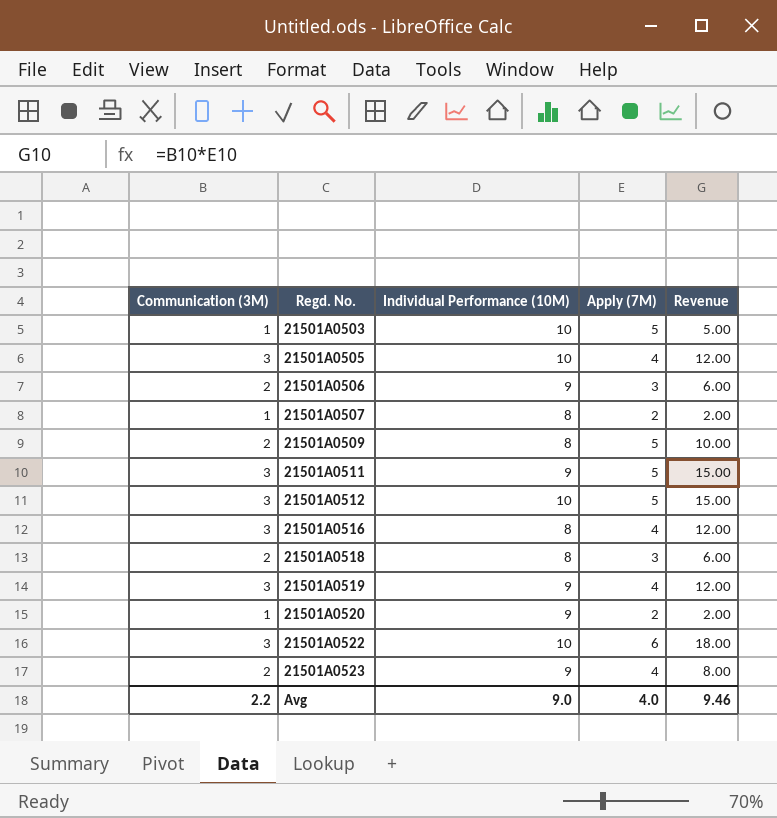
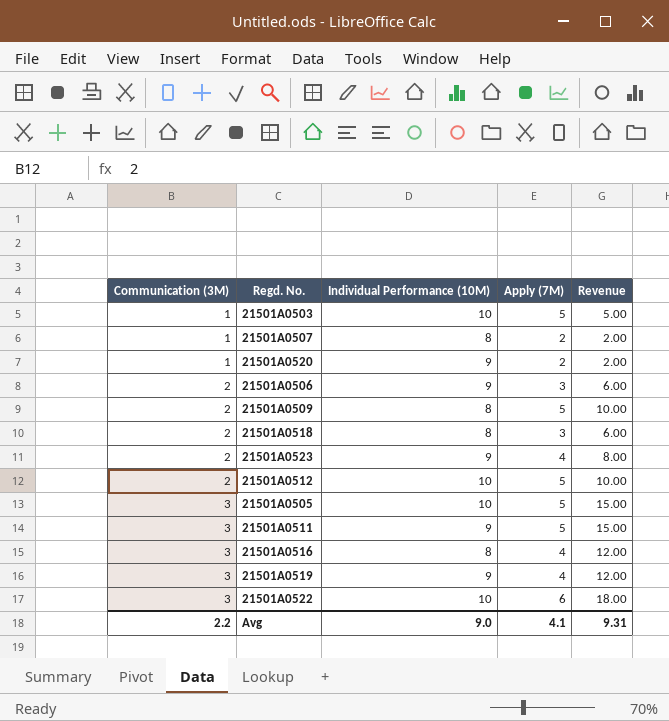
row order: Regd. No. ascending -> Communication (3M) ascending
21501A0512 | Communication (3M): 3 -> 2
21501A0512 | Revenue: 15.00 -> 10.00
21501A0505 | Apply (7M): 4 -> 5
21501A0505 | Revenue: 12.00 -> 15.00
Avg | Apply (7M): 4.0 -> 4.1
Avg | Revenue: 9.46 -> 9.31

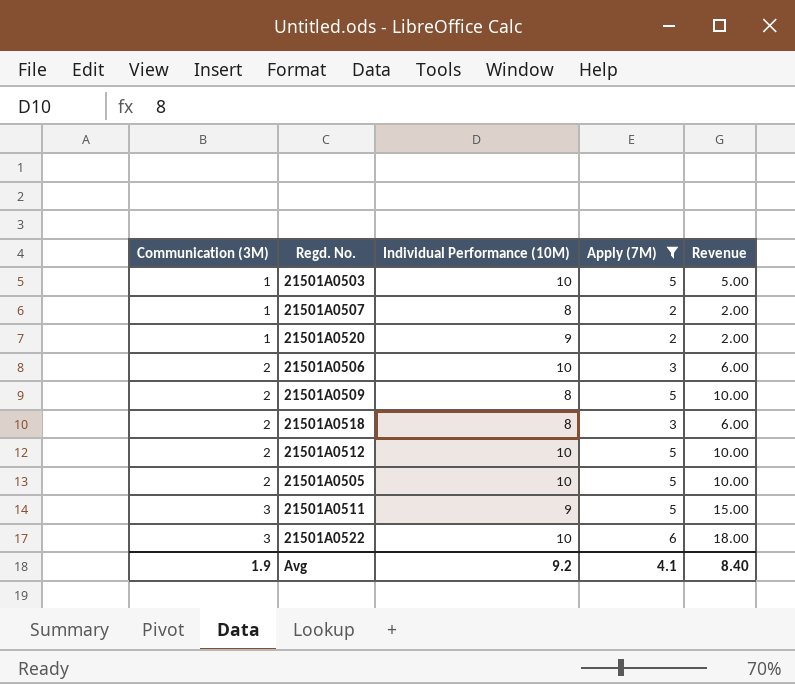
filter: none -> Apply (7M) != 4
21501A0506 | Individual Performance (10M): 9 -> 10
21501A0505 | Communication (3M): 3 -> 2
21501A0505 | Revenue: 15.00 -> 10.00
Avg | Communication (3M): 2.2 -> 1.9
Avg | Individual Performance (10M): 9.0 -> 9.2
Avg | Revenue: 9.31 -> 8.40

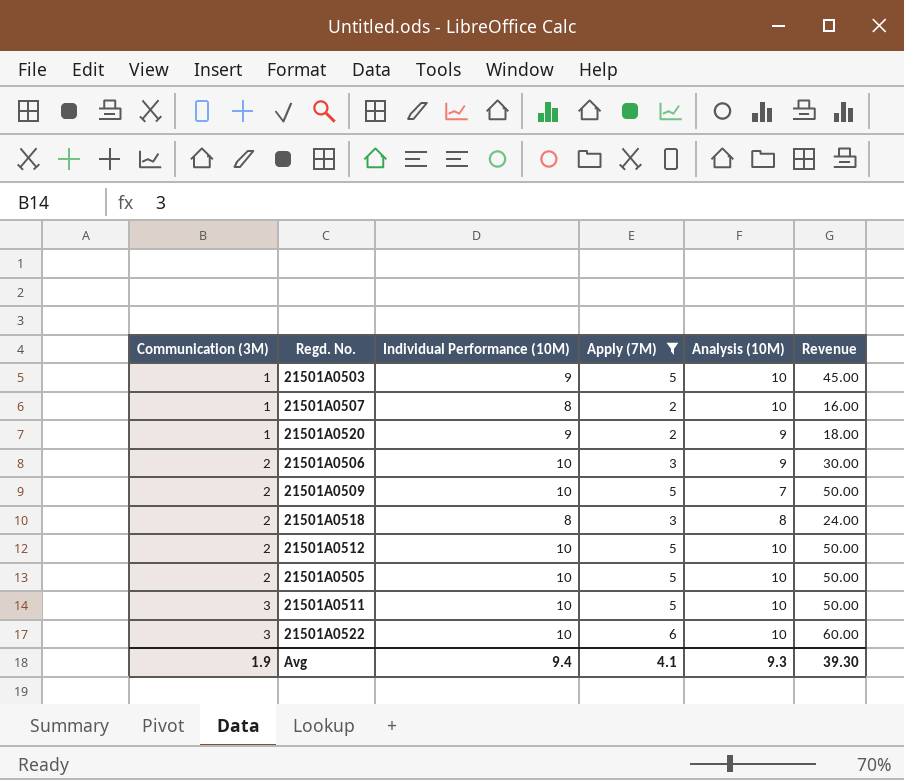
column Analysis (10M) | position: none -> 5
column Revenue | formula: [Communication (3M)] * [Apply (7M)] -> [Individual Performance (10M)] * [Apply (7M)]
21501A0503 | Individual Performance (10M): 10 -> 9
21501A0509 | Individual Performance (10M): 8 -> 10
21501A0511 | Individual Performance (10M): 9 -> 10
Avg | Individual Performance (10M): 9.2 -> 9.4
Avg | Revenue: 8.40 -> 39.30

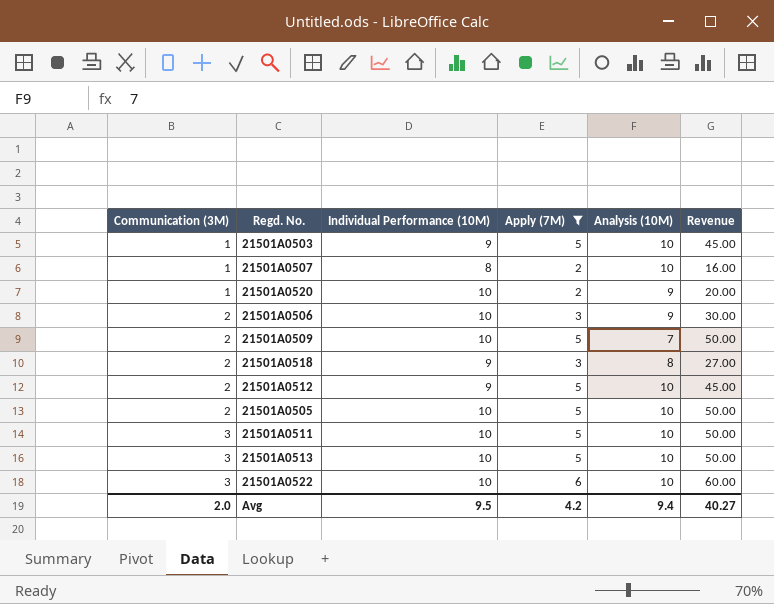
21501A0520 | Individual Performance (10M): 9 -> 10
21501A0520 | Revenue: 18.00 -> 20.00
21501A0518 | Individual Performance (10M): 8 -> 9
21501A0518 | Revenue: 24.00 -> 27.00
21501A0512 | Individual Performance (10M): 10 -> 9
21501A0512 | Revenue: 50.00 -> 45.00
row 21501A0513: none -> 3 | 10 | 5 | 10 | 50.00
Avg | Communication (3M): 1.9 -> 2.0
Avg | Individual Performance (10M): 9.4 -> 9.5
Avg | Apply (7M): 4.1 -> 4.2
Avg | Analysis (10M): 9.3 -> 9.4
Avg | Revenue: 39.30 -> 40.27

